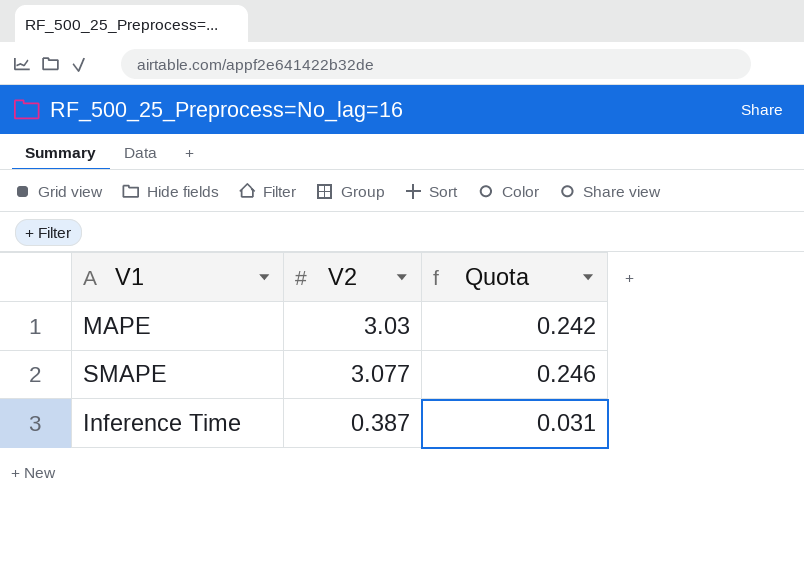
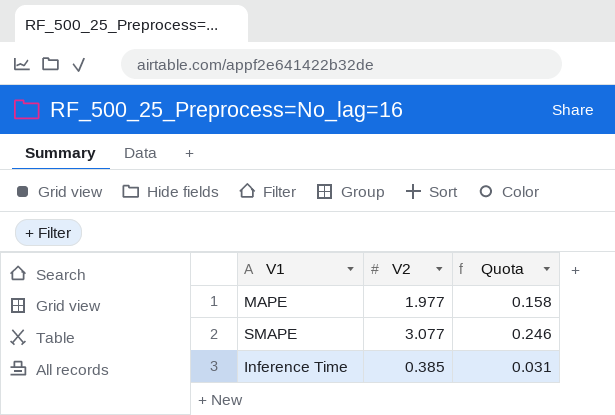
MAPE | V2: 3.03 -> 1.977
MAPE | Quota: 0.242 -> 0.158
Inference Time | V2: 0.387 -> 0.385

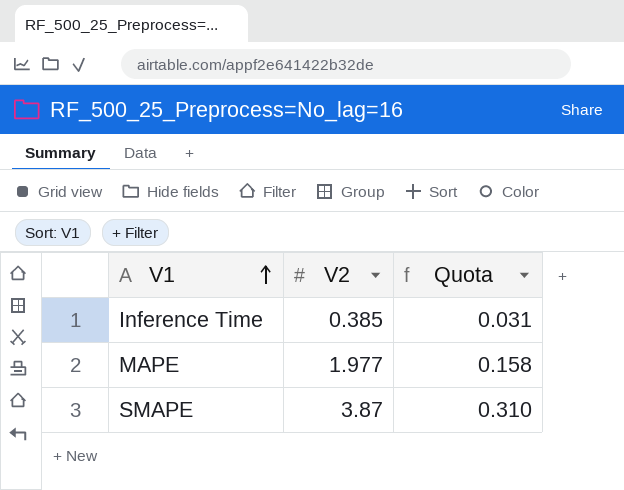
row order: none -> V1 ascending
SMAPE | V2: 3.077 -> 3.87
SMAPE | Quota: 0.246 -> 0.310

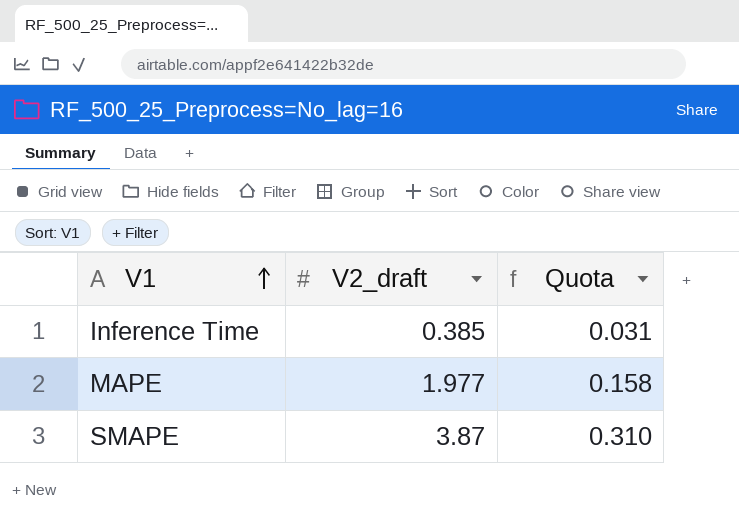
column name: V2 -> V2_draft

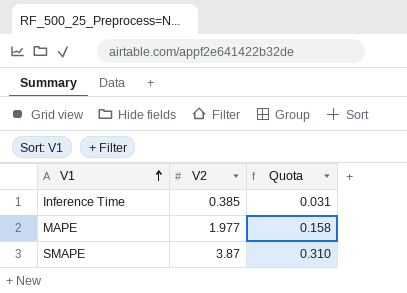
column name: V2_draft -> V2

